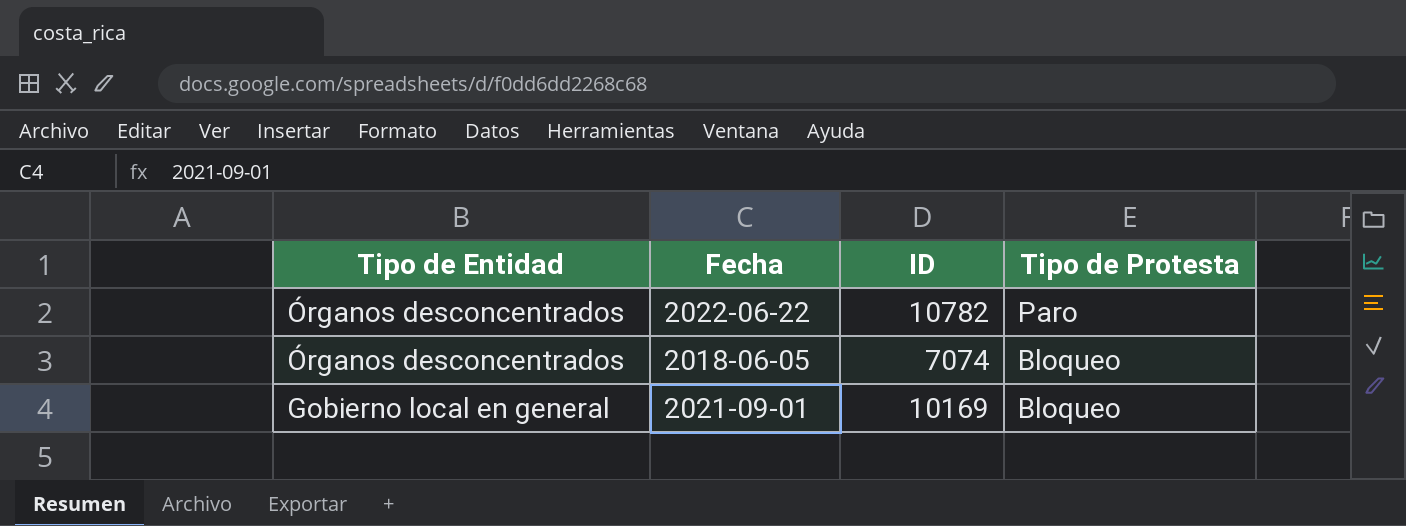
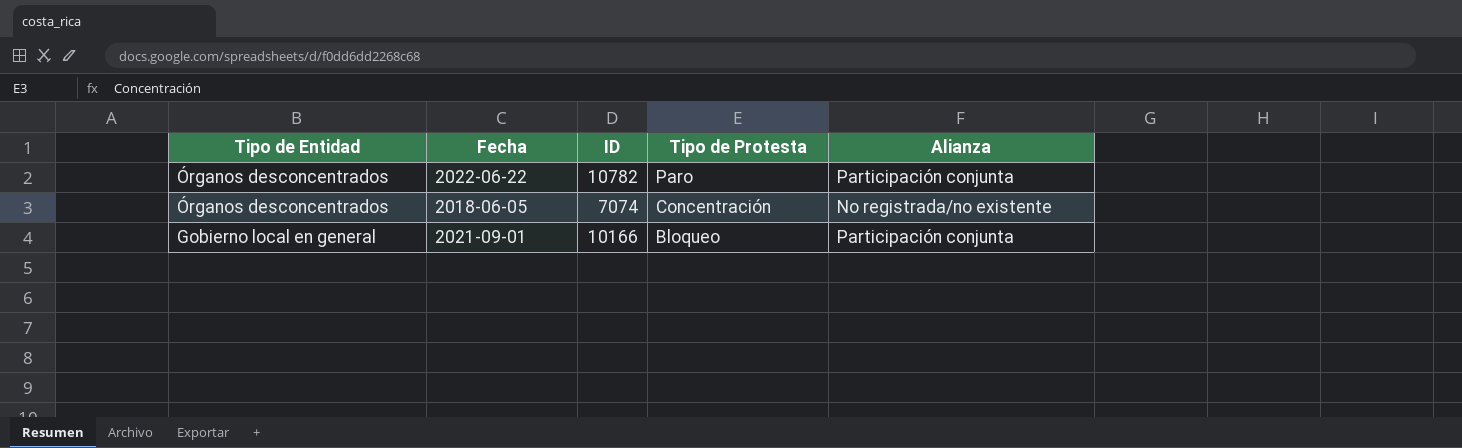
column Alianza | position: none -> 5
2018-06-05 | Tipo de Protesta: Bloqueo -> Concentración
2021-09-01 | ID: 10169 -> 10166

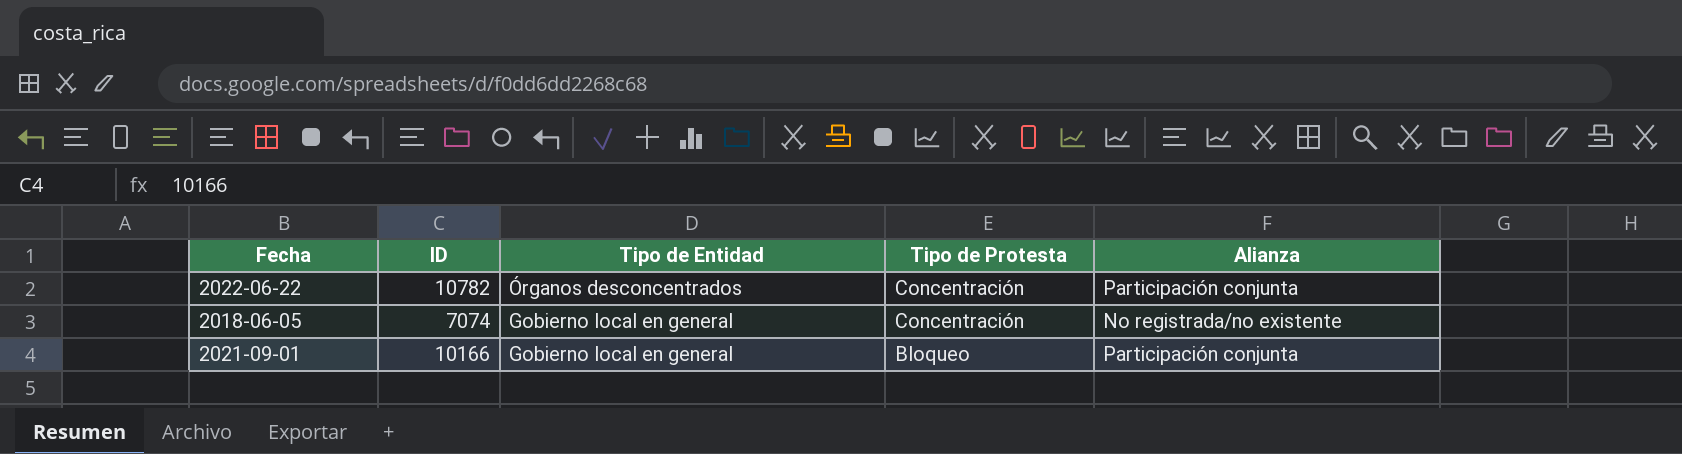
column Tipo de Entidad | position: 1 -> 3
2022-06-22 | Tipo de Protesta: Paro -> Concentración
2018-06-05 | Tipo de Entidad: Órganos desconcentrados -> Gobierno local en general

